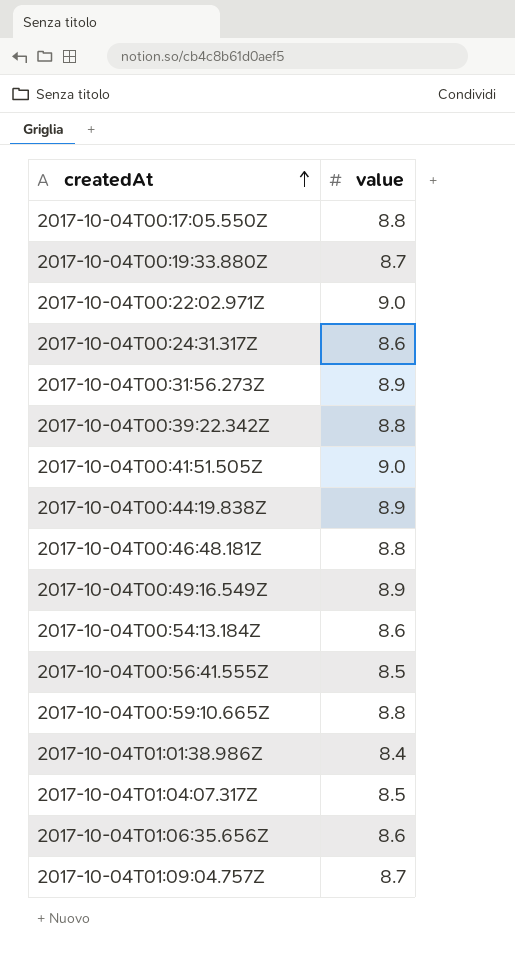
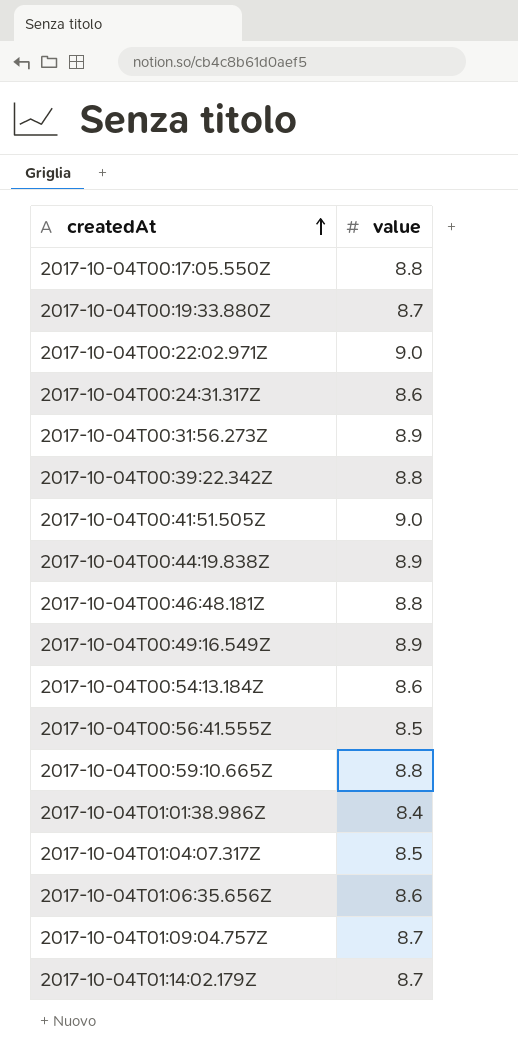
row 2017-10-04T01:14:02.179Z: none -> 8.7

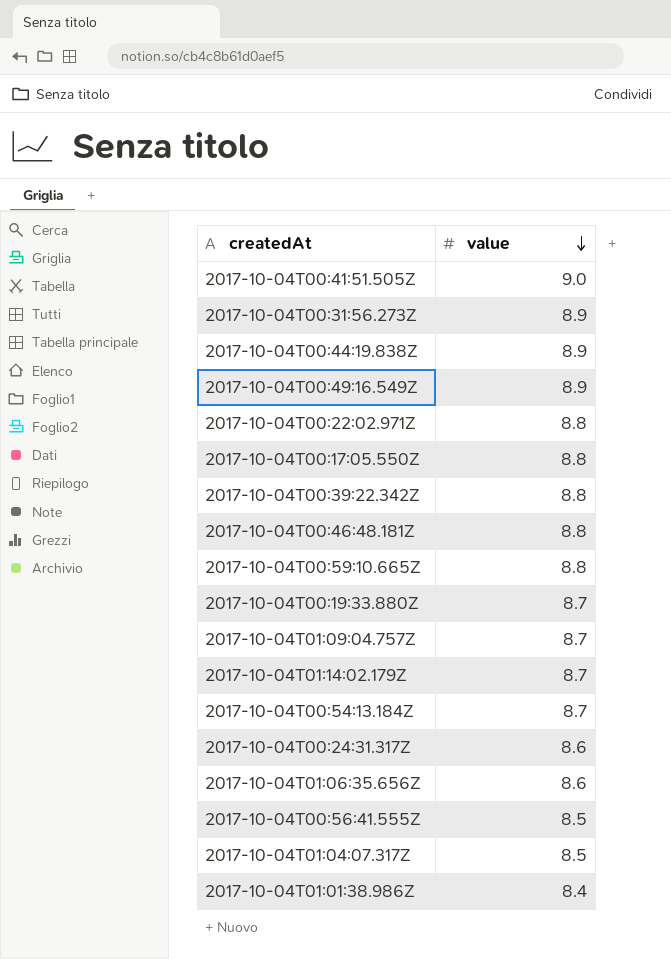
row order: createdAt ascending -> value descending
2017-10-04T00:22:02.971Z | value: 9.0 -> 8.8
2017-10-04T00:54:13.184Z | value: 8.6 -> 8.7

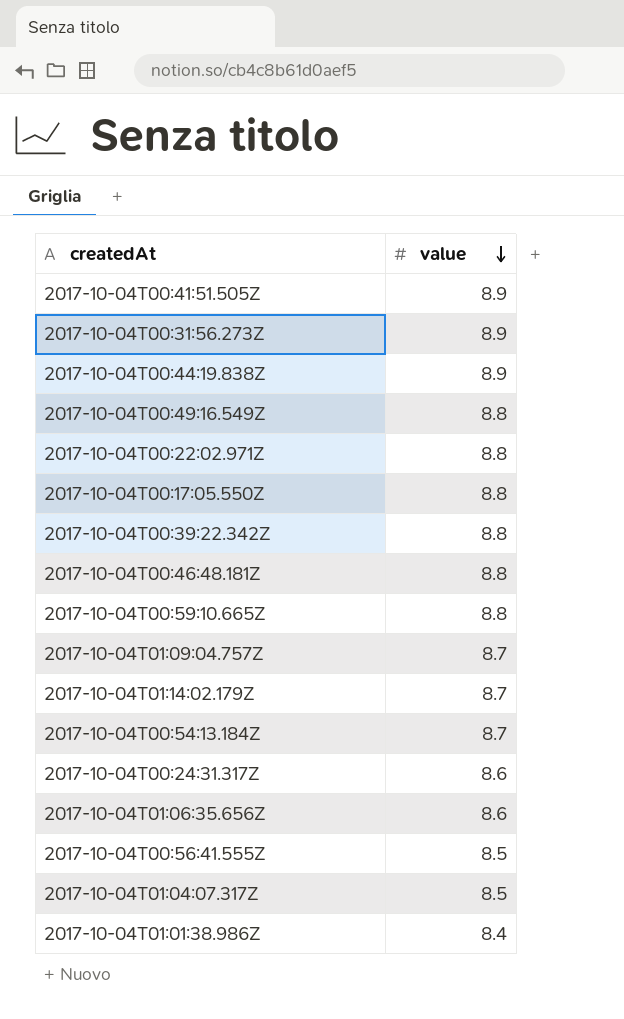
row 2017-10-04T00:19:33.880Z: 8.7 -> none
2017-10-04T00:41:51.505Z | value: 9.0 -> 8.9
2017-10-04T00:49:16.549Z | value: 8.9 -> 8.8

